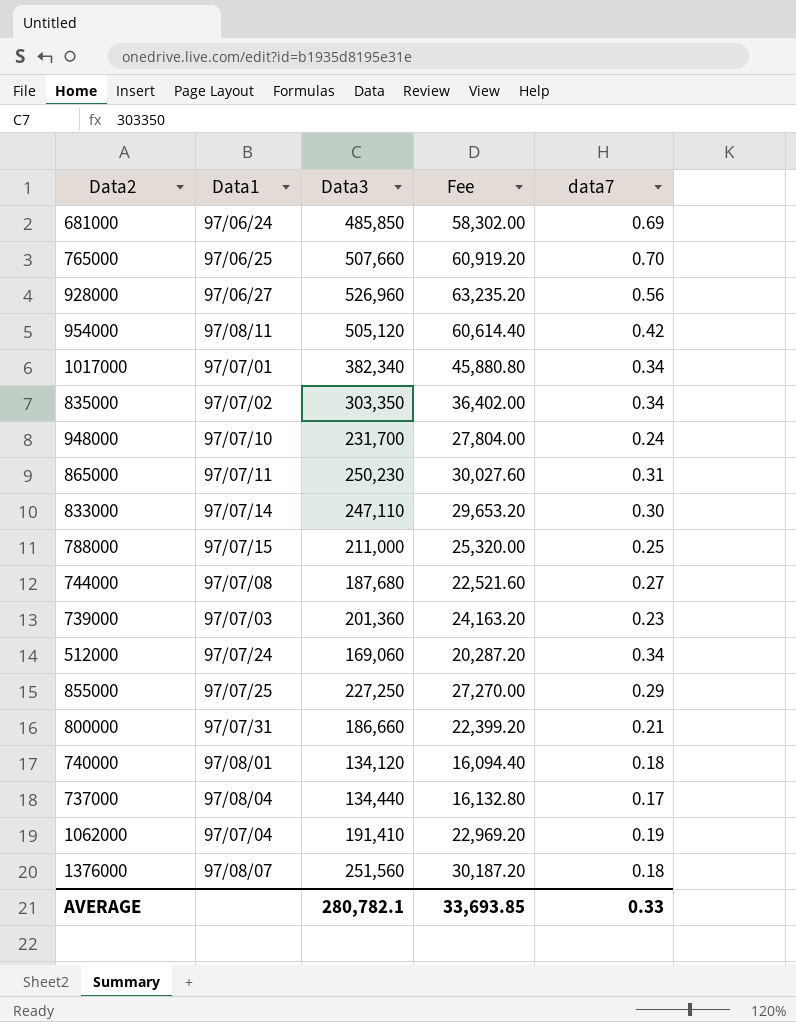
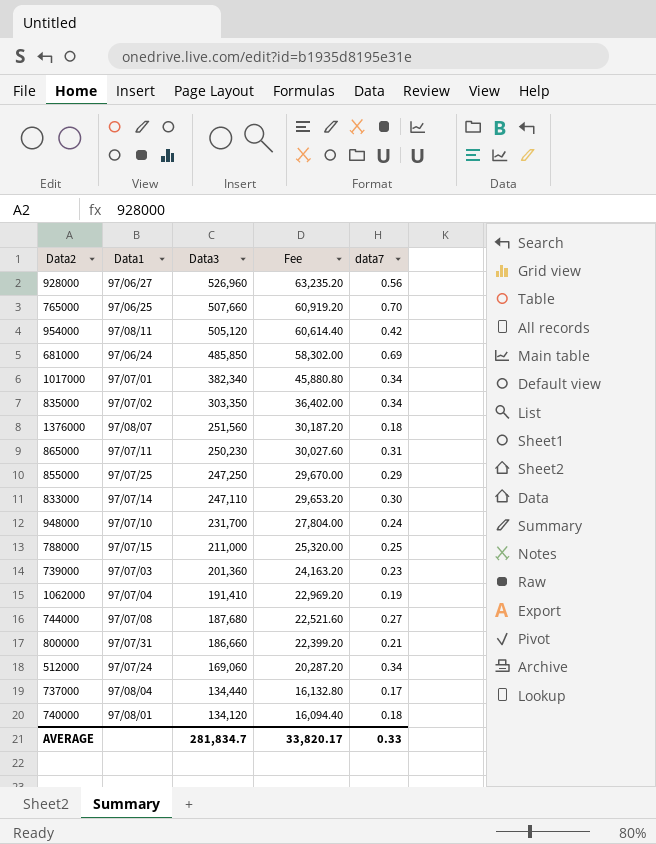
row order: none -> Data3 descending
855000 | Data3: 227,250 -> 247,250
855000 | Fee: 27,270.00 -> 29,670.00
AVERAGE | Data3: 280,782.1 -> 281,834.7
AVERAGE | Fee: 33,693.85 -> 33,820.17

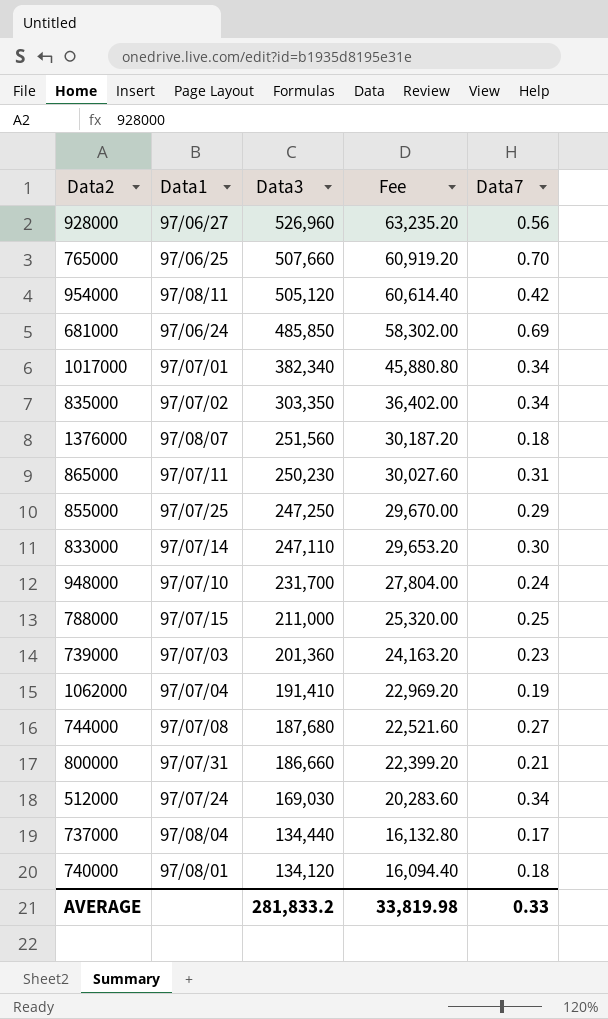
column name: data7 -> Data7
512000 | Data3: 169,060 -> 169,030
512000 | Fee: 20,287.20 -> 20,283.60
AVERAGE | Data3: 281,834.7 -> 281,833.2
AVERAGE | Fee: 33,820.17 -> 33,819.98

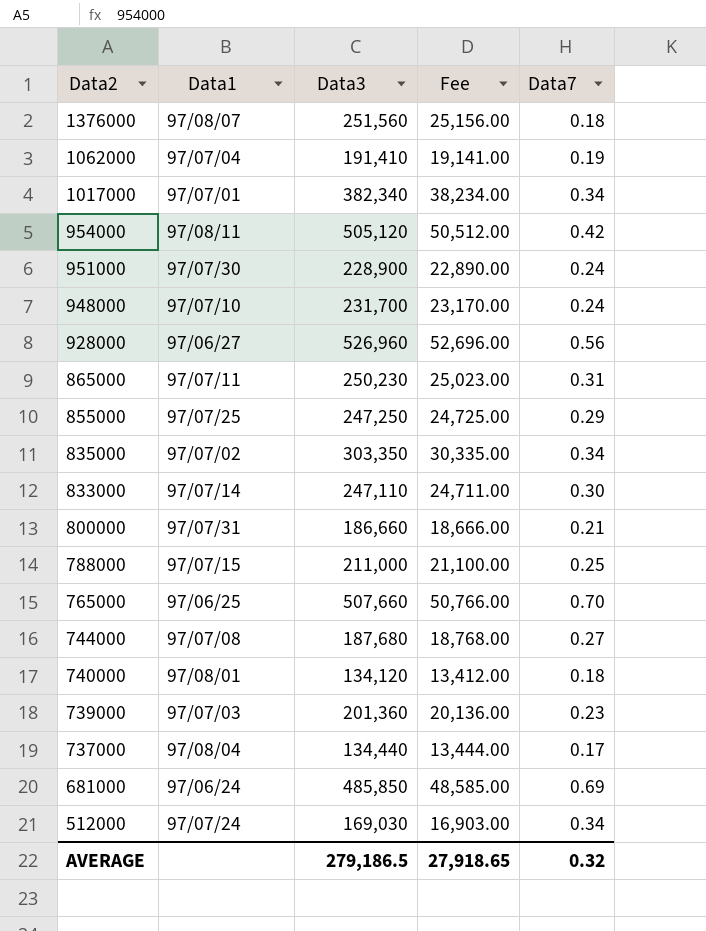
row order: Data3 descending -> Data2 descending
column Fee | formula: [Data3] * 0.12 -> [Data3] * 0.1
row 951000: none -> 97/07/30 | 228,900 | 22,890.00 | 0.24
AVERAGE | Data3: 281,833.2 -> 279,186.5
AVERAGE | Fee: 33,819.98 -> 27,918.65
AVERAGE | Data7: 0.33 -> 0.32

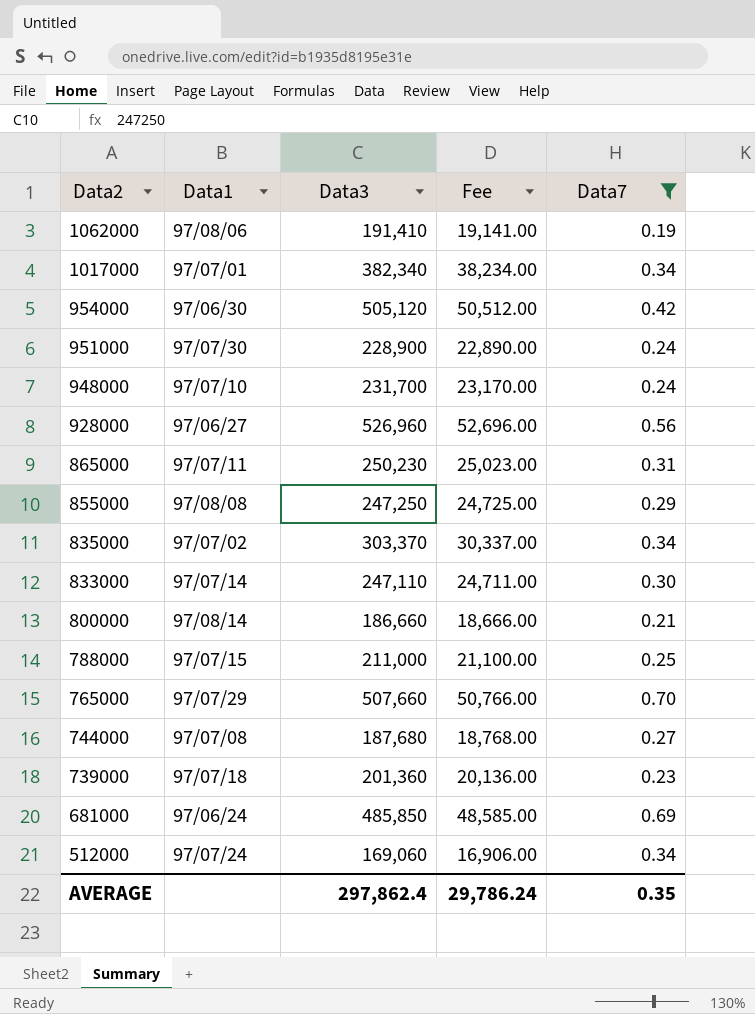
filter: none -> Data7 >= 0.19
1062000 | Data1: 97/07/04 -> 97/08/06
954000 | Data1: 97/08/11 -> 97/06/30
855000 | Data1: 97/07/25 -> 97/08/08
835000 | Data3: 303,350 -> 303,370
835000 | Fee: 30,335.00 -> 30,337.00
800000 | Data1: 97/07/31 -> 97/08/14
765000 | Data1: 97/06/25 -> 97/07/29
739000 | Data1: 97/07/03 -> 97/07/18
512000 | Data3: 169,030 -> 169,060
512000 | Fee: 16,903.00 -> 16,906.00
AVERAGE | Data3: 279,186.5 -> 297,862.4
AVERAGE | Fee: 27,918.65 -> 29,786.24
AVERAGE | Data7: 0.32 -> 0.35

